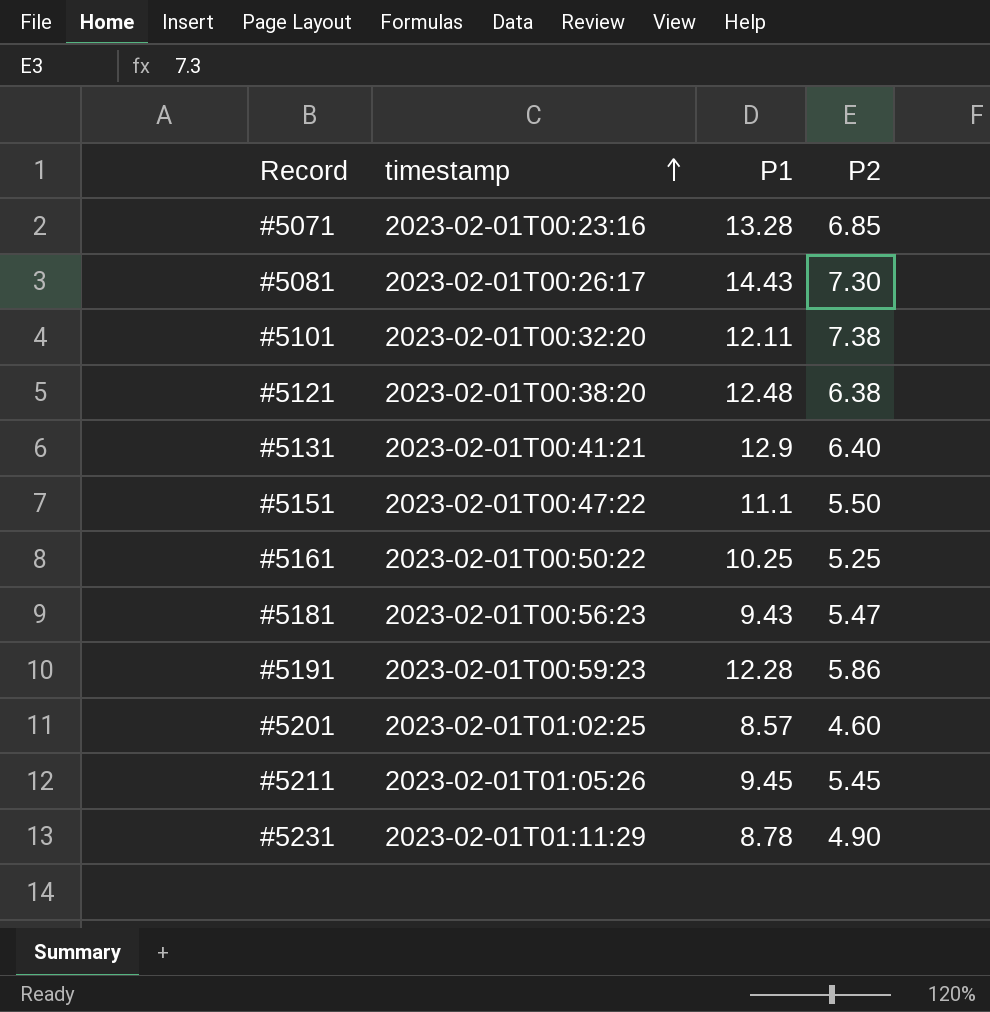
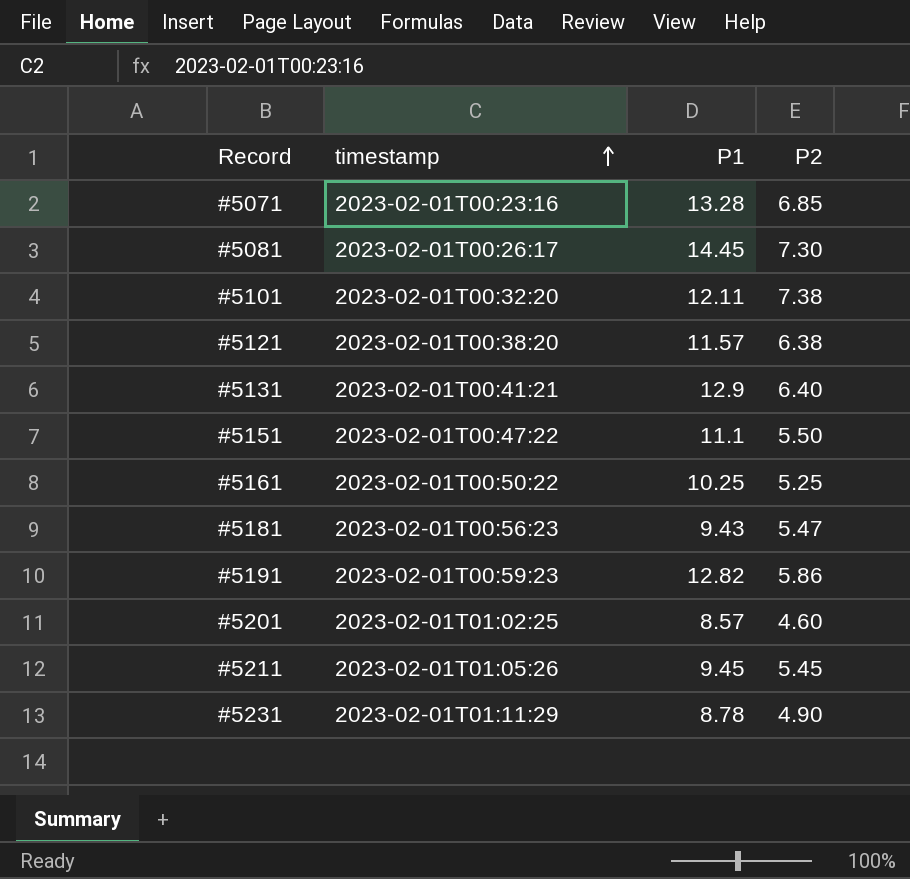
#5081 | P1: 14.43 -> 14.45
#5121 | P1: 12.48 -> 11.57
#5191 | P1: 12.28 -> 12.82

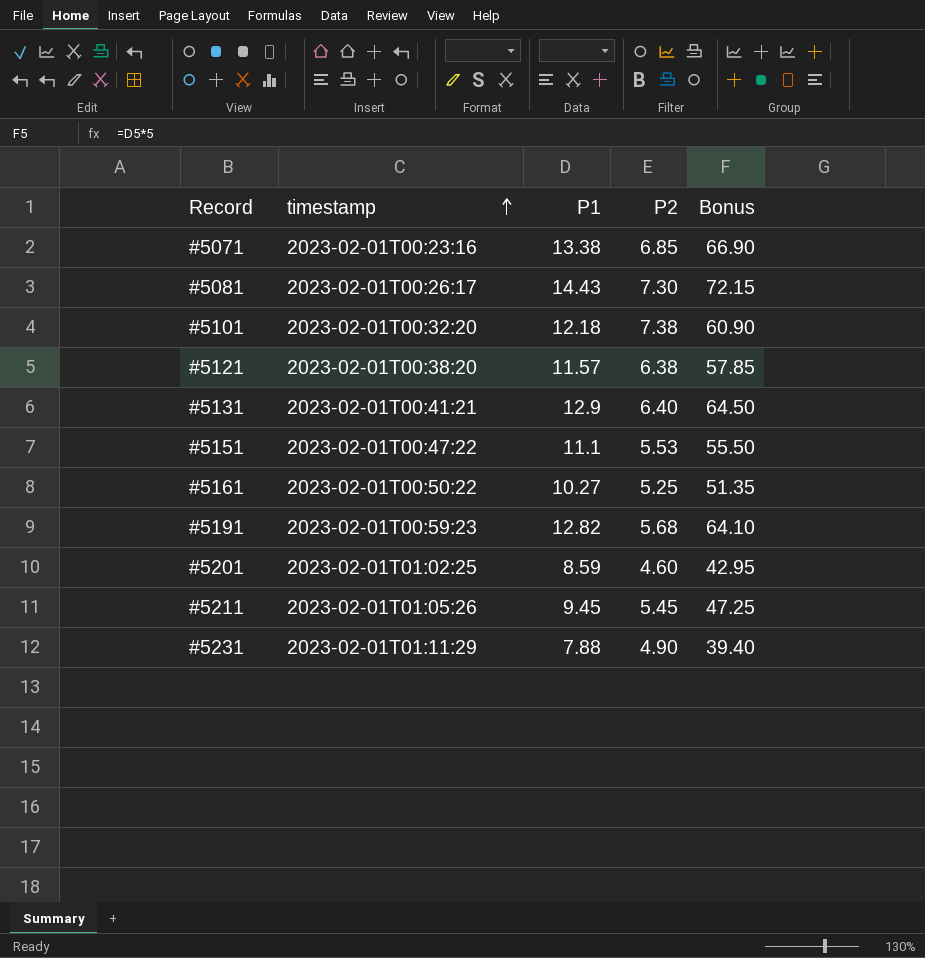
column Bonus | formula: none -> [P1] * 5
row #5181: 2023-02-01T00:56:23 | 9.43 | 5.47 -> none
#5071 | P1: 13.28 -> 13.38
#5081 | P1: 14.45 -> 14.43
#5101 | P1: 12.11 -> 12.18
#5151 | P2: 5.50 -> 5.53
#5161 | P1: 10.25 -> 10.27
#5191 | P2: 5.86 -> 5.68
#5201 | P1: 8.57 -> 8.59
#5231 | P1: 8.78 -> 7.88

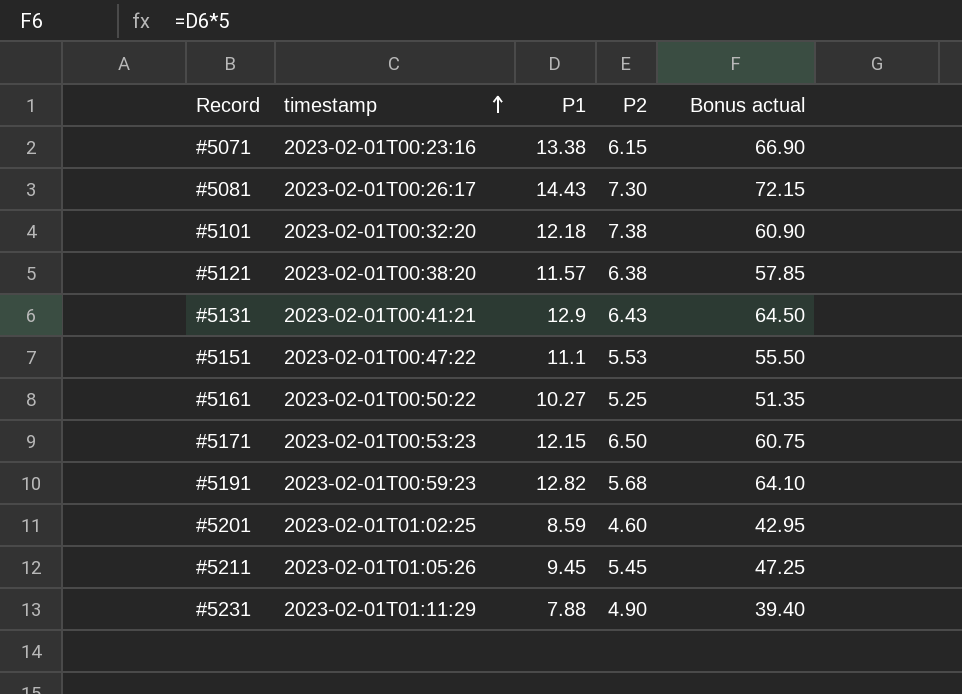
column name: Bonus -> Bonus actual
#5071 | P2: 6.85 -> 6.15
#5131 | P2: 6.40 -> 6.43
row #5171: none -> 2023-02-01T00:53:23 | 12.15 | 6.50 | 60.75

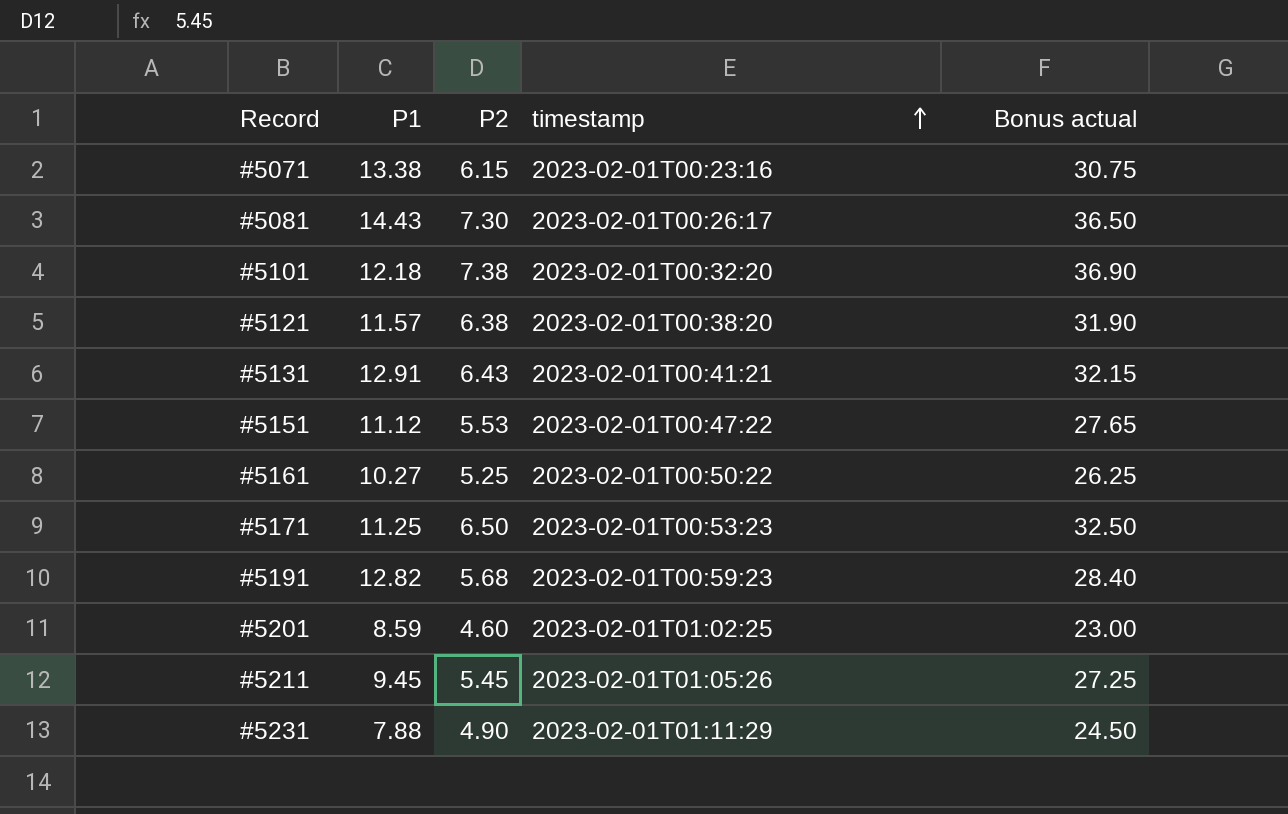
column timestamp | position: 2 -> 4
column Bonus actual | formula: [P1] * 5 -> [P2] * 5
#5131 | P1: 12.9 -> 12.91
#5151 | P1: 11.1 -> 11.12
#5171 | P1: 12.15 -> 11.25

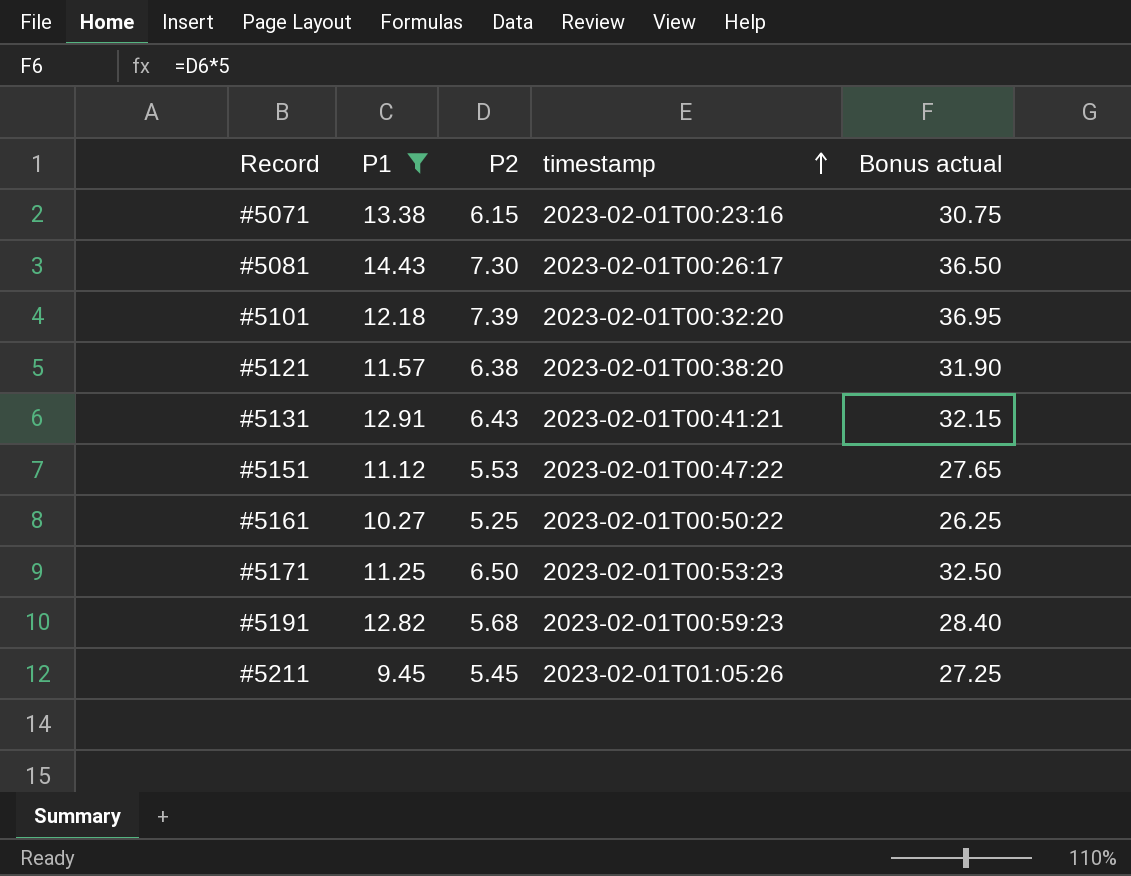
filter: none -> P1 >= 9.45
#5101 | P2: 7.38 -> 7.39
#5101 | Bonus actual: 36.90 -> 36.95

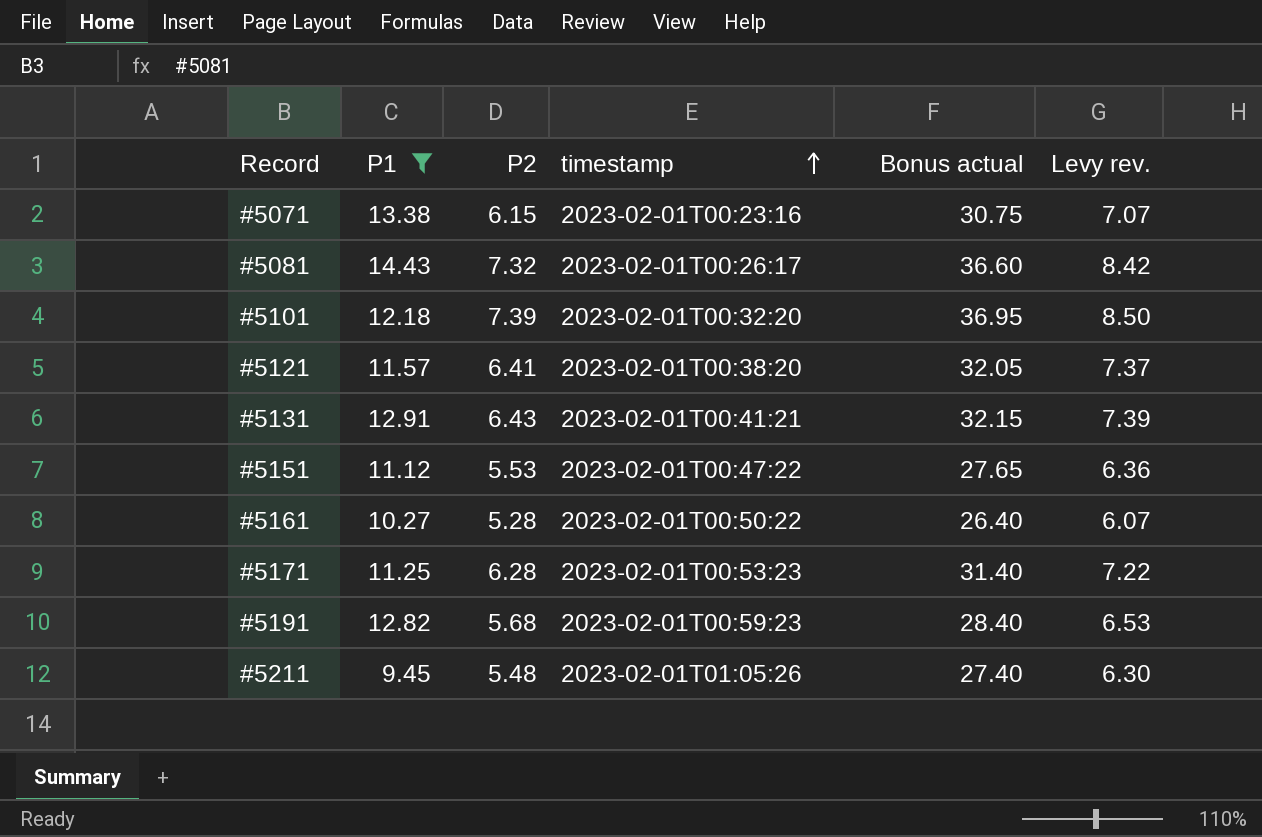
column Levy rev. | formula: none -> [P2] * 1.15
#5081 | P2: 7.30 -> 7.32
#5081 | Bonus actual: 36.50 -> 36.60
#5121 | P2: 6.38 -> 6.41
#5121 | Bonus actual: 31.90 -> 32.05
#5161 | P2: 5.25 -> 5.28
#5161 | Bonus actual: 26.25 -> 26.40
#5171 | P2: 6.50 -> 6.28
#5171 | Bonus actual: 32.50 -> 31.40
#5211 | P2: 5.45 -> 5.48
#5211 | Bonus actual: 27.25 -> 27.40

